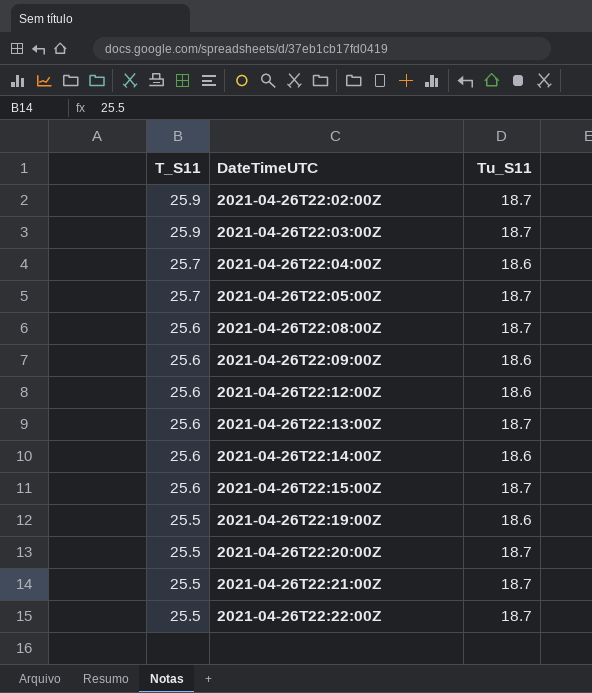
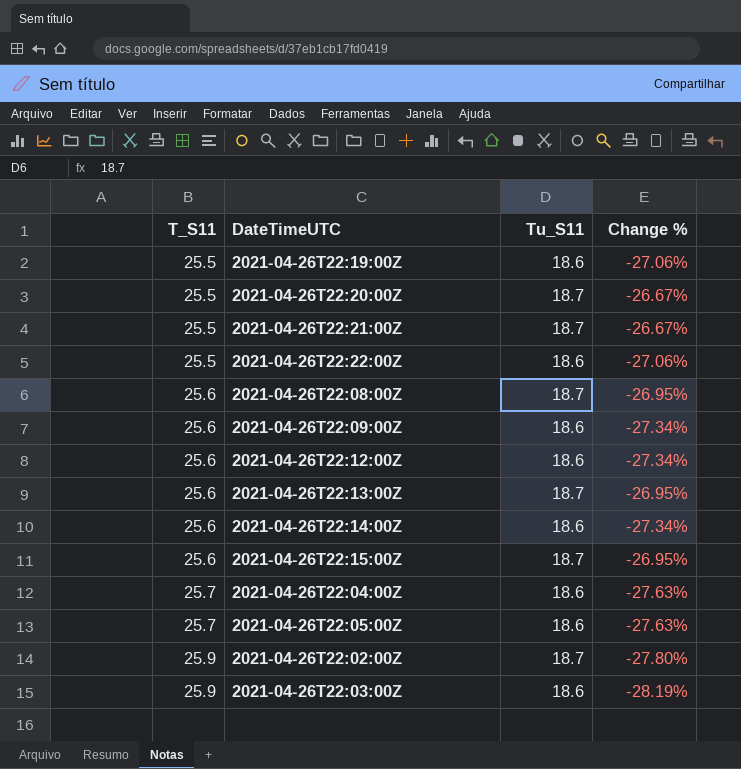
row order: T_S11 descending -> T_S11 ascending
column Change % | formula: none -> ([Tu_S11] - [T_S11]) / [T_S11]
2021-04-26T22:22:00Z | Tu_S11: 18.7 -> 18.6
2021-04-26T22:05:00Z | Tu_S11: 18.7 -> 18.6
2021-04-26T22:03:00Z | Tu_S11: 18.7 -> 18.6

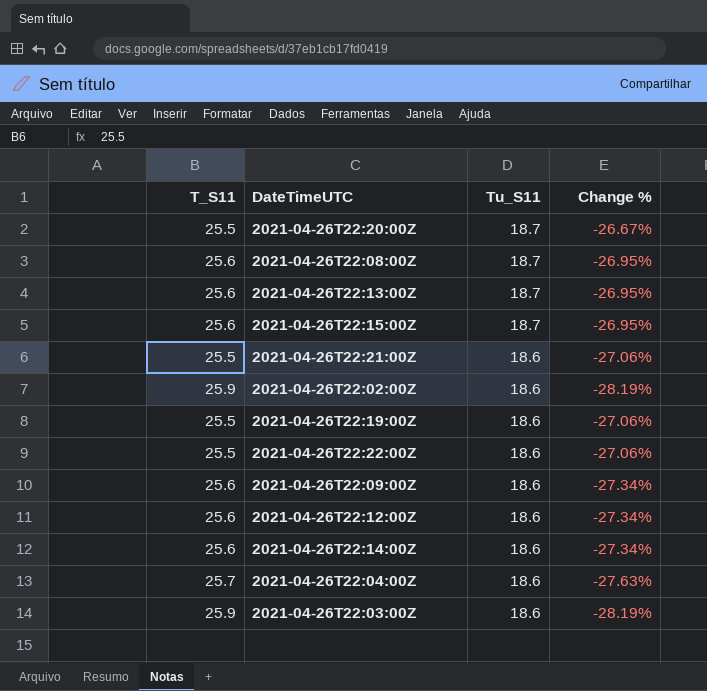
row order: T_S11 ascending -> Tu_S11 descending
row 2021-04-26T22:05:00Z: 25.7 | 18.6 | -27.63% -> none
2021-04-26T22:21:00Z | Tu_S11: 18.7 -> 18.6
2021-04-26T22:21:00Z | Change %: -26.67% -> -27.06%
2021-04-26T22:02:00Z | Tu_S11: 18.7 -> 18.6
2021-04-26T22:02:00Z | Change %: -27.80% -> -28.19%

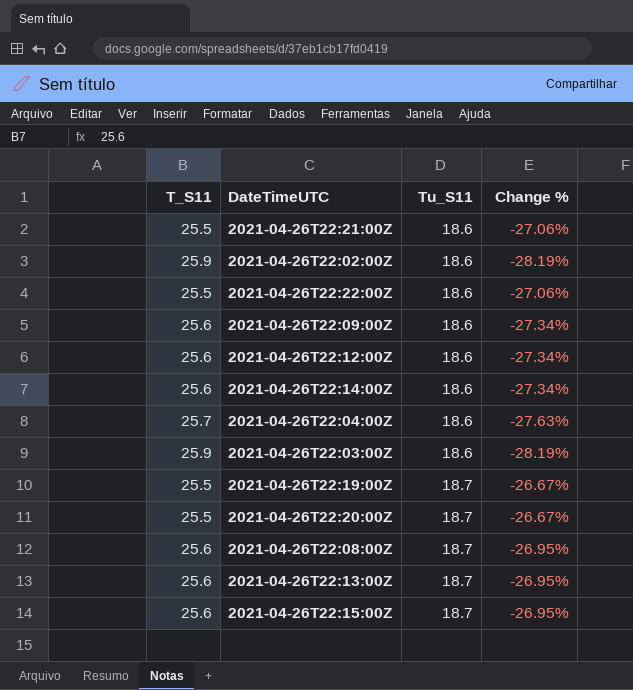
row order: Tu_S11 descending -> Tu_S11 ascending
2021-04-26T22:19:00Z | Tu_S11: 18.6 -> 18.7
2021-04-26T22:19:00Z | Change %: -27.06% -> -26.67%

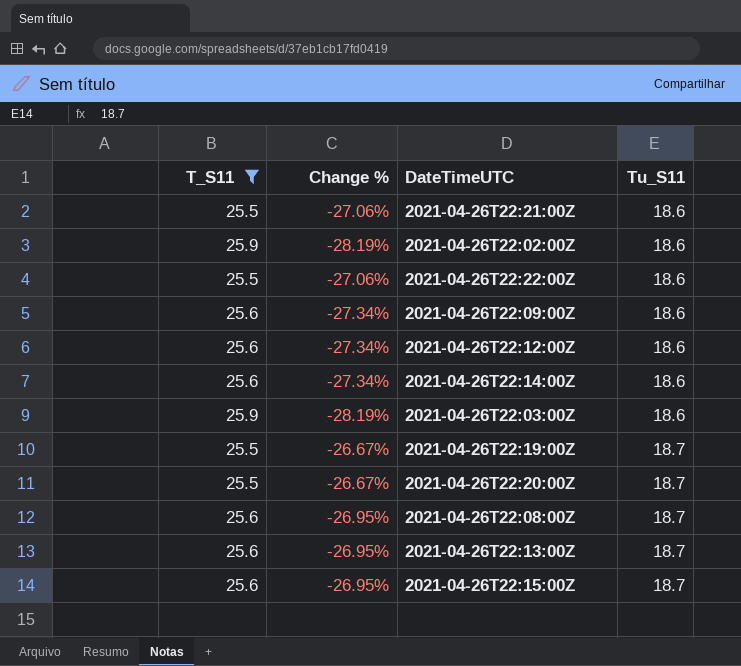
filter: none -> T_S11 != 25.7
column Change % | position: 4 -> 2

